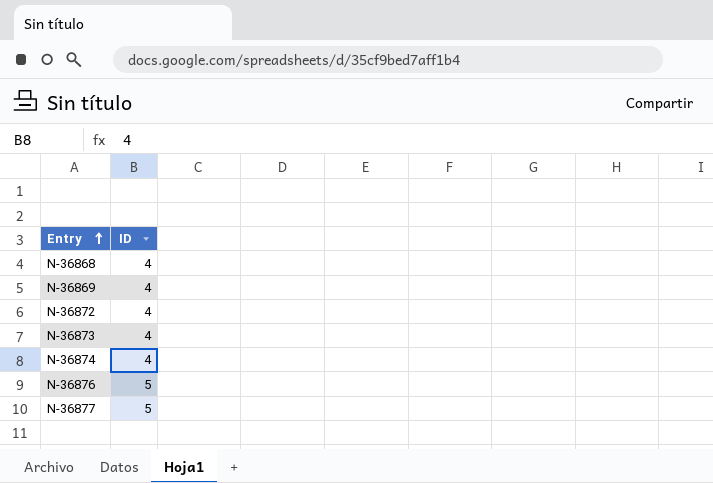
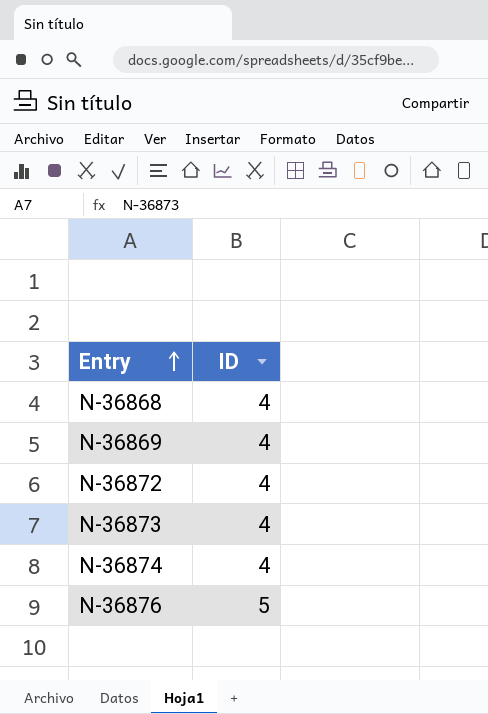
row N-36877: 5 -> none

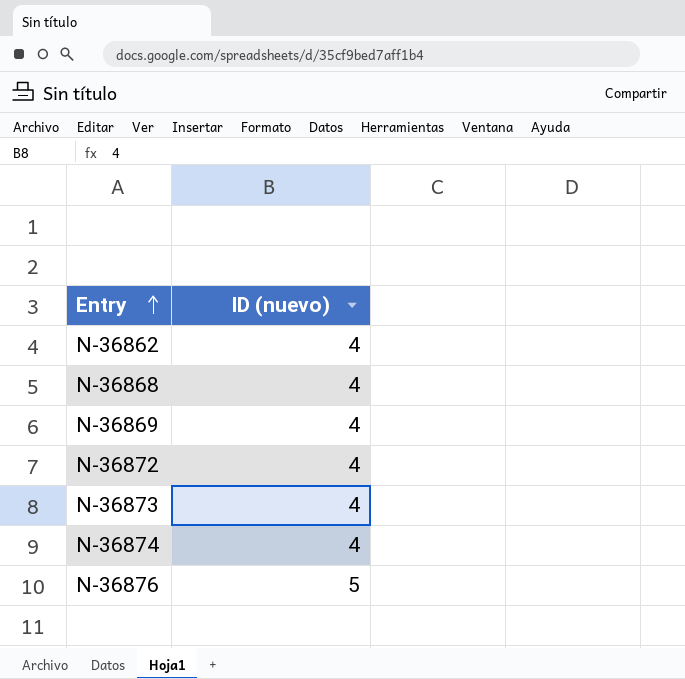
column name: ID -> ID (nuevo)
row N-36862: none -> 4

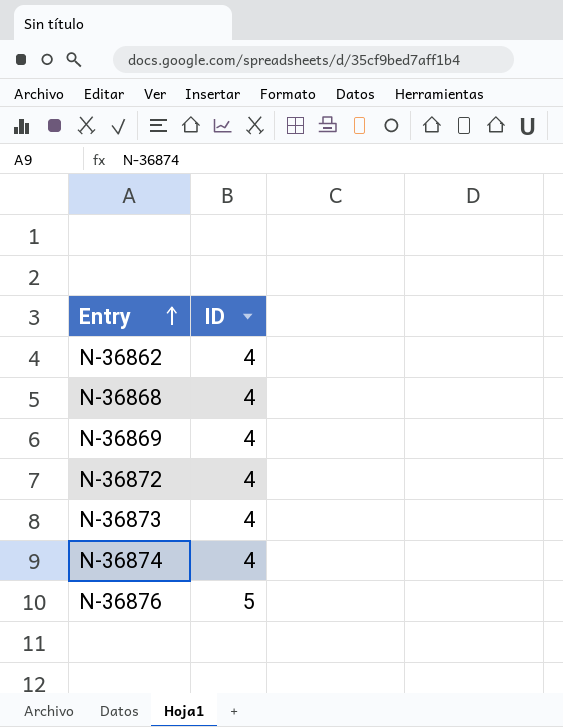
column name: ID (nuevo) -> ID

